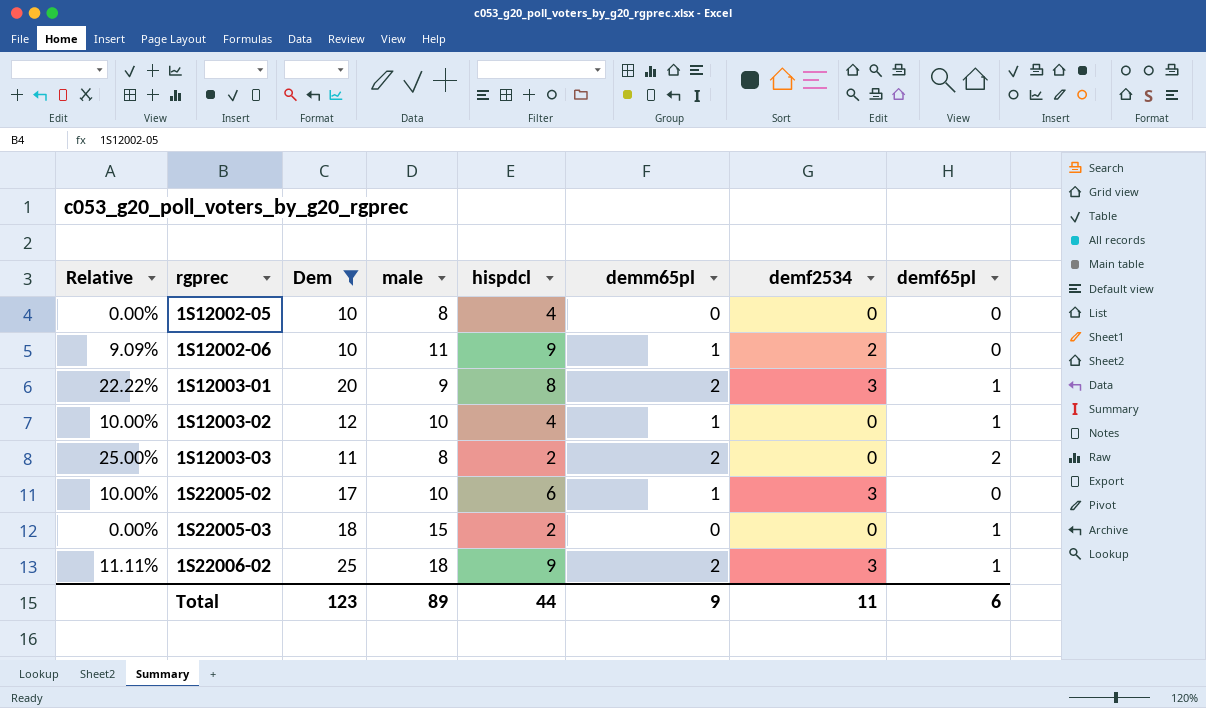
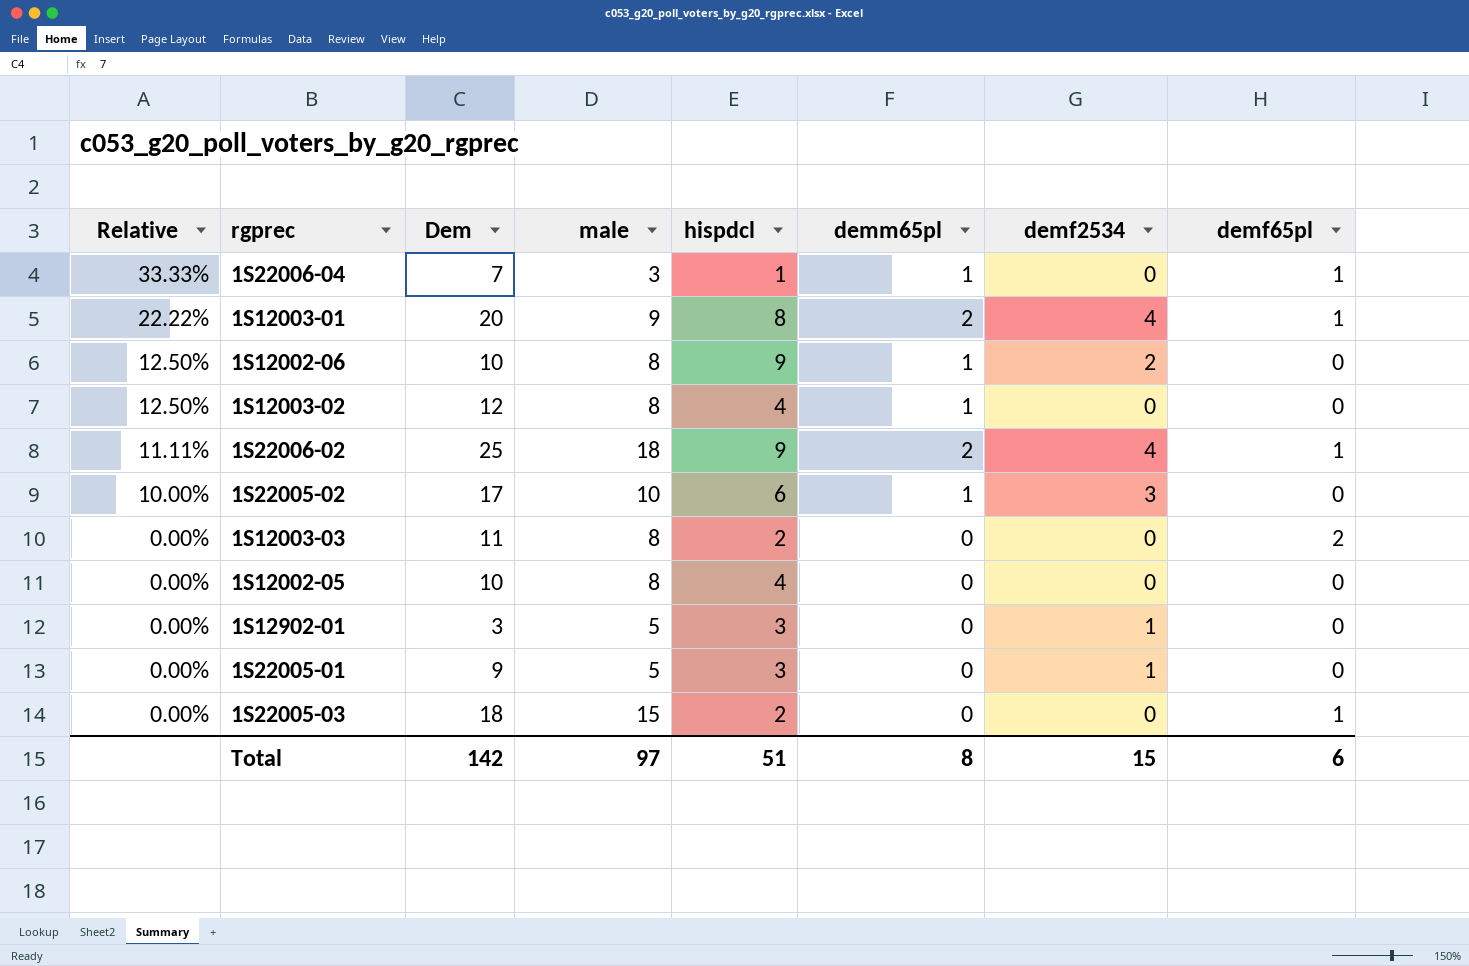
filter: Dem >= 10 -> none
row order: rgprec ascending -> Relative descending
1S12003-01 | demf2534: 3 -> 4
1S12002-06 | Relative: 9.09% -> 12.50%
1S12002-06 | male: 11 -> 8
1S12003-02 | Relative: 10.00% -> 12.50%
1S12003-02 | male: 10 -> 8
1S12003-02 | demf65pl: 1 -> 0
1S22006-02 | demf2534: 3 -> 4
1S12003-03 | Relative: 25.00% -> 0.00%
1S12003-03 | demm65pl: 2 -> 0
Total | Dem: 123 -> 142
Total | male: 89 -> 97
Total | hispdcl: 44 -> 51
Total | demm65pl: 9 -> 8
Total | demf2534: 11 -> 15

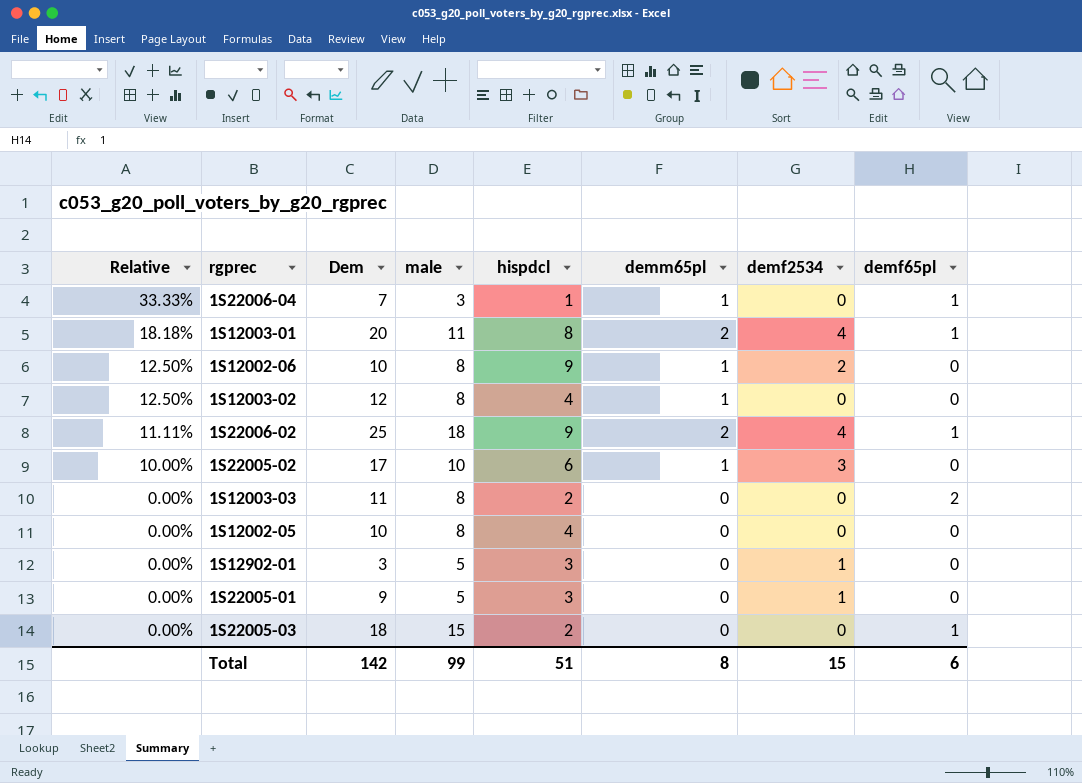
1S12003-01 | Relative: 22.22% -> 18.18%
1S12003-01 | male: 9 -> 11
Total | male: 97 -> 99

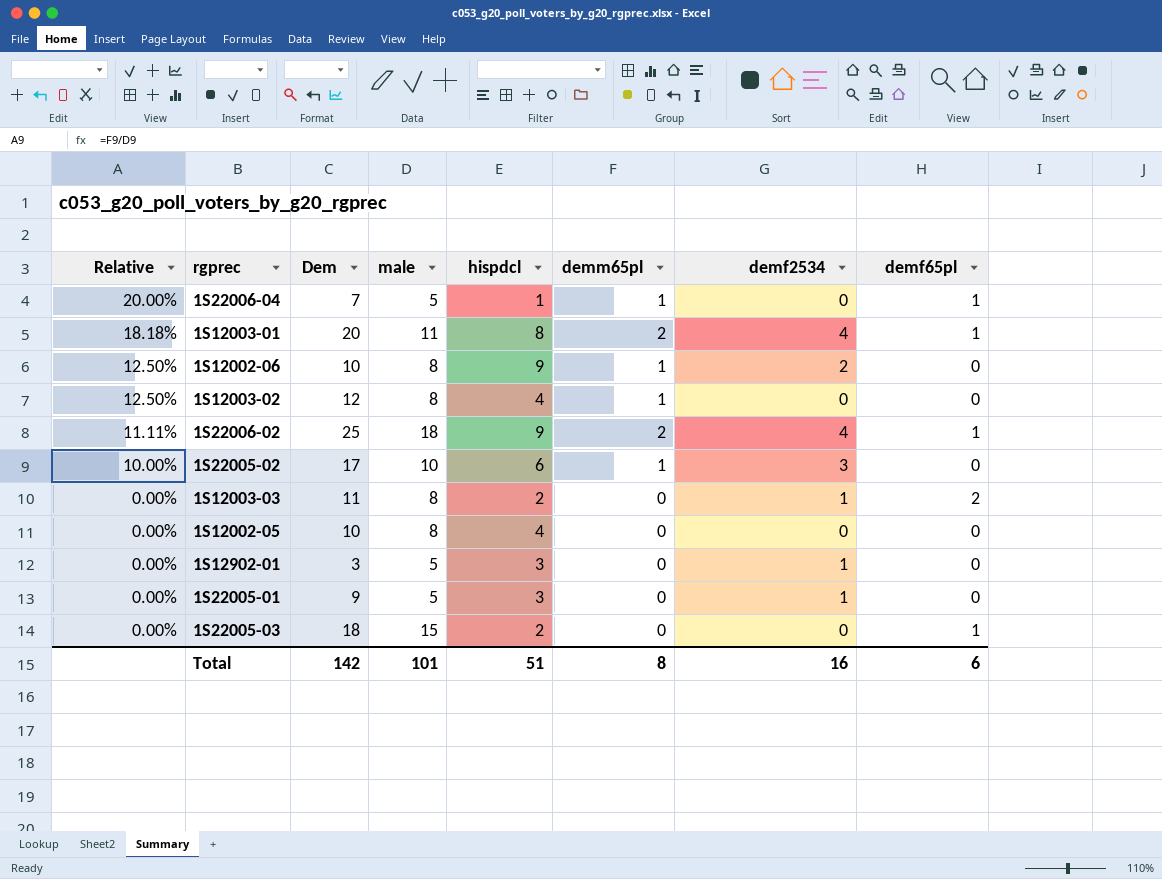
1S22006-04 | Relative: 33.33% -> 20.00%
1S22006-04 | male: 3 -> 5
1S12003-03 | demf2534: 0 -> 1
Total | male: 99 -> 101
Total | demf2534: 15 -> 16

